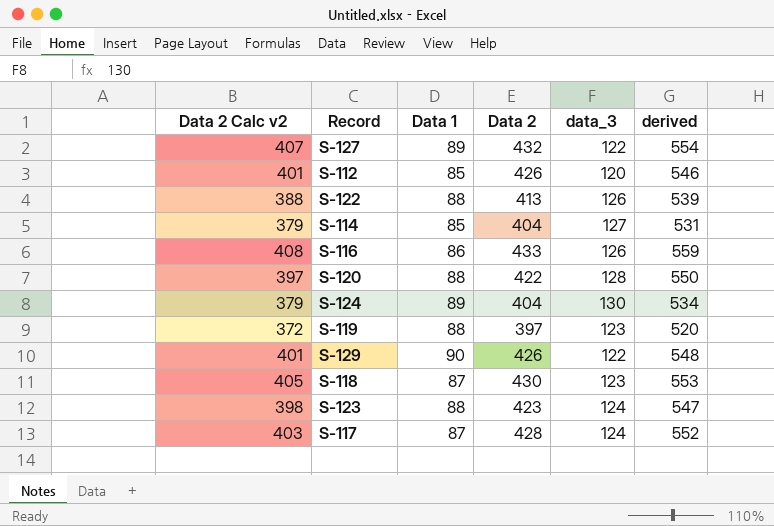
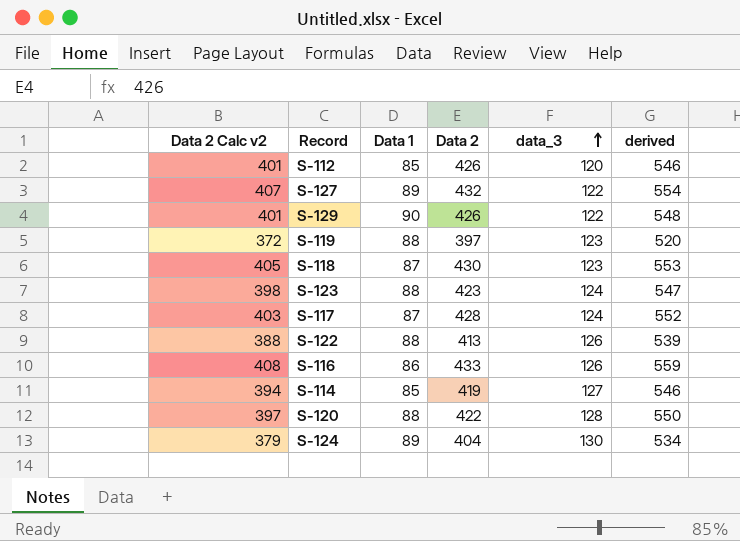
row order: none -> data_3 ascending
S-114 | Data 2 Calc v2: 379 -> 394
S-114 | Data 2: 404 -> 419
S-114 | derived: 531 -> 546

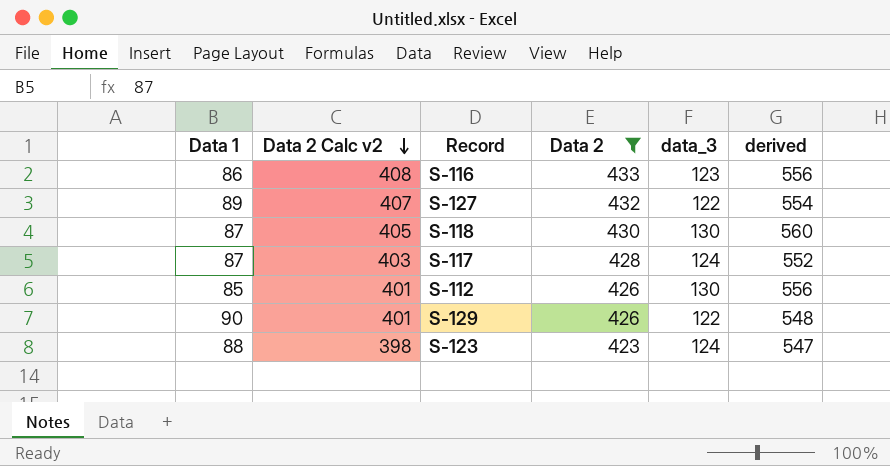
filter: none -> Data 2 >= 423
row order: data_3 ascending -> Data 2 Calc v2 descending
column Data 1 | position: 3 -> 1
S-116 | data_3: 126 -> 123
S-116 | derived: 559 -> 556
S-118 | data_3: 123 -> 130
S-118 | derived: 553 -> 560
S-112 | data_3: 120 -> 130
S-112 | derived: 546 -> 556

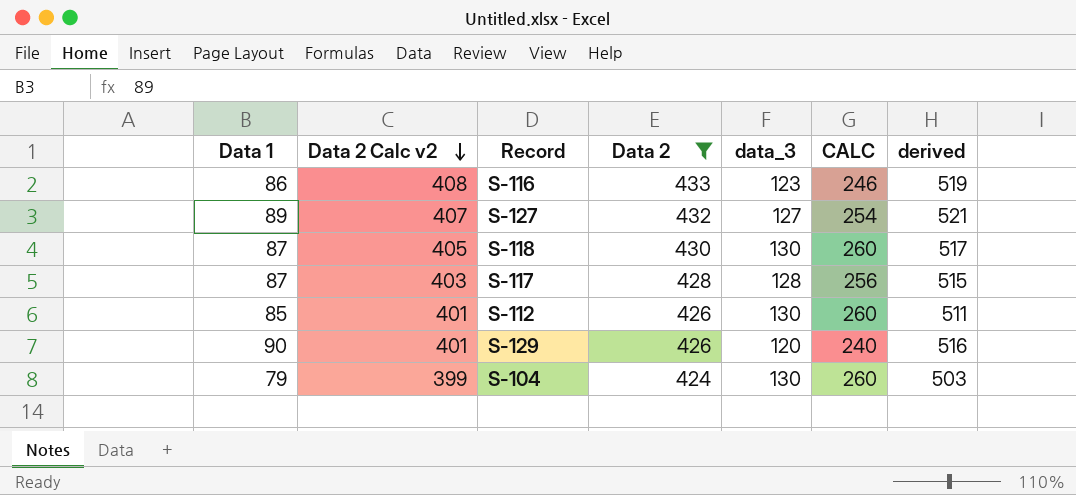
column CALC | formula: none -> [data_3] * 2
column derived | formula: [Data 2] + [data_3] -> [Data 1] + [Data 2]
row S-123: 88 | 398 | 423 | 124 | 547 -> none
S-127 | data_3: 122 -> 127
S-117 | data_3: 124 -> 128
S-129 | data_3: 122 -> 120
row S-104: none -> 79 | 399 | 424 | 130 | 260 | 503

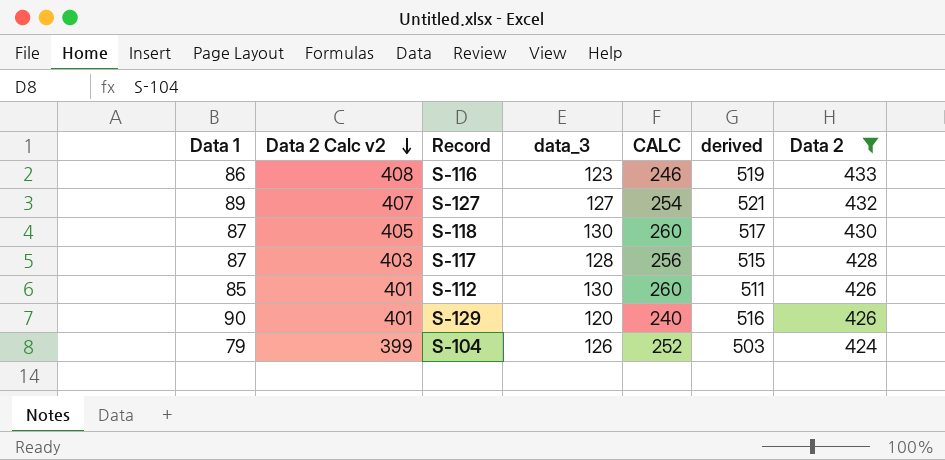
column Data 2 | position: 4 -> 7
S-104 | data_3: 130 -> 126
S-104 | CALC: 260 -> 252

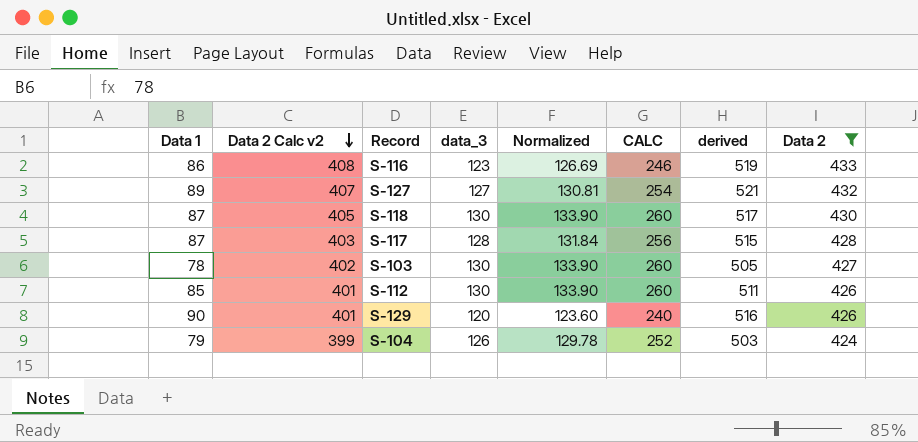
column Normalized | formula: none -> [data_3] * 1.03
row S-103: none -> 78 | 402 | 130 | 133.90 | 260 | 505 | 427

